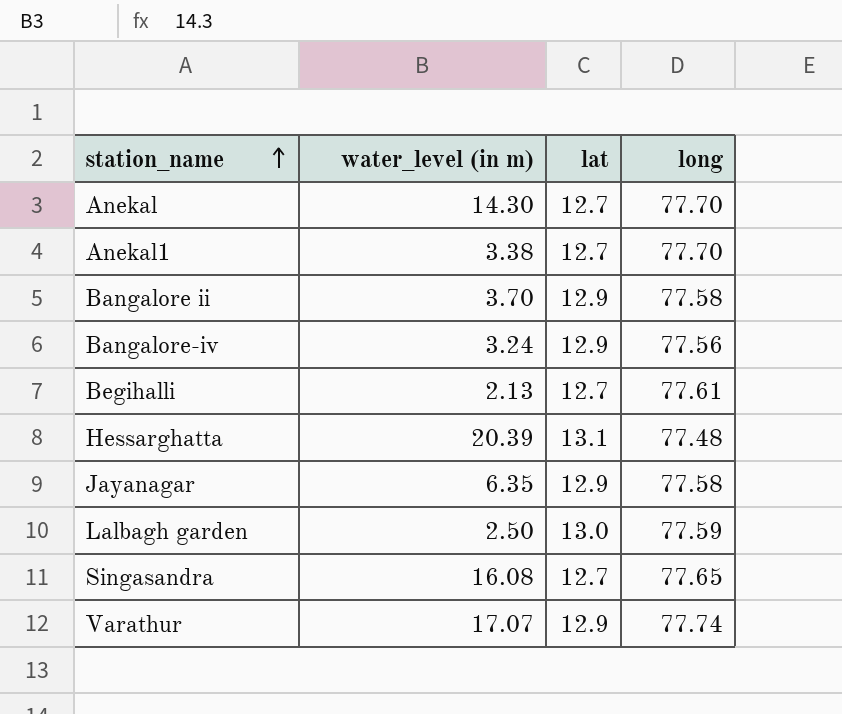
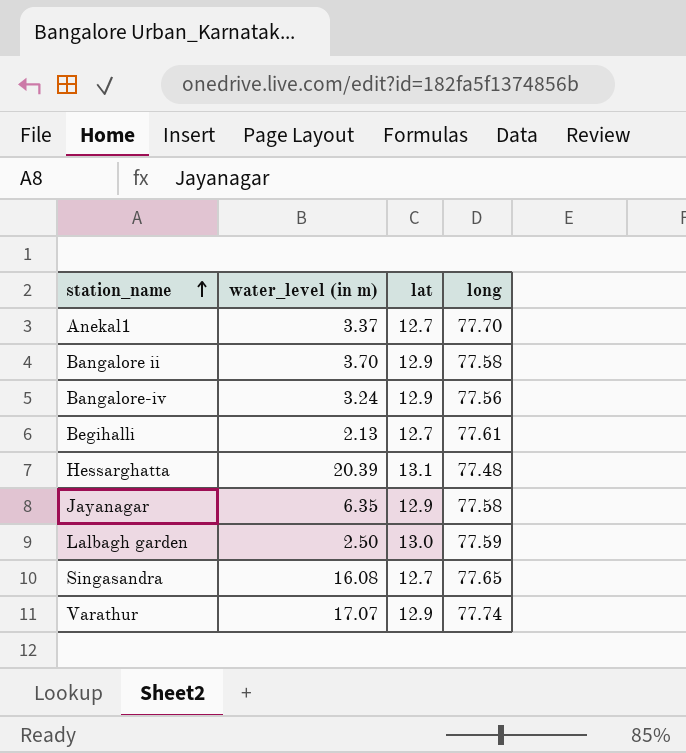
row Anekal: 14.30 | 12.7 | 77.70 -> none
Anekal1 | water_level (in m): 3.38 -> 3.37

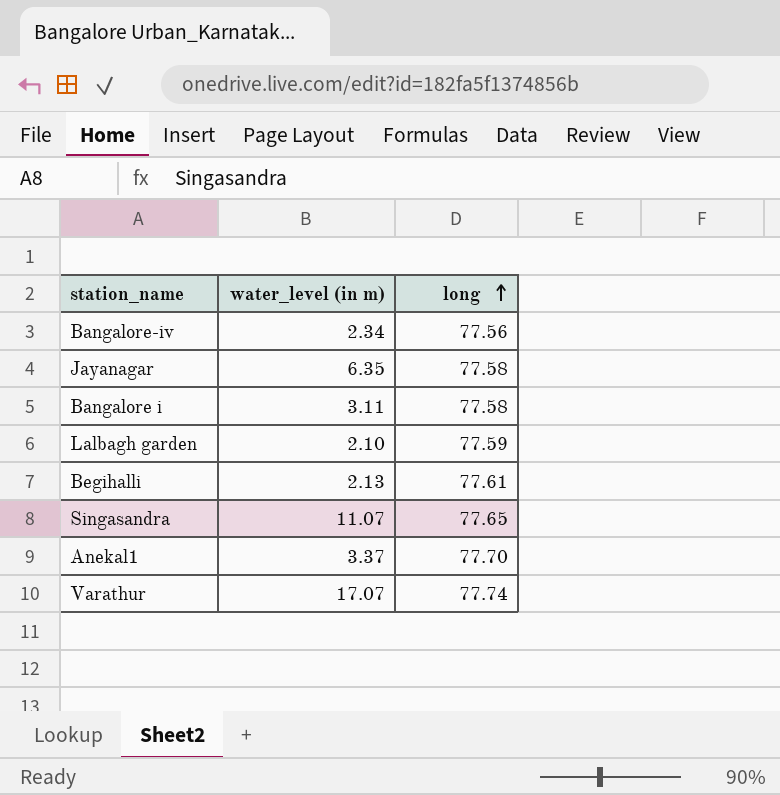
row order: station_name ascending -> long ascending
column lat | position: 3 -> none
row Bangalore ii: 3.70 | 12.9 | 77.58 -> none
row Hessarghatta: 20.39 | 13.1 | 77.48 -> none
Bangalore-iv | water_level (in m): 3.24 -> 2.34
row Bangalore i: none -> 3.11 | 77.58
Lalbagh garden | water_level (in m): 2.50 -> 2.10
Singasandra | water_level (in m): 16.08 -> 11.07

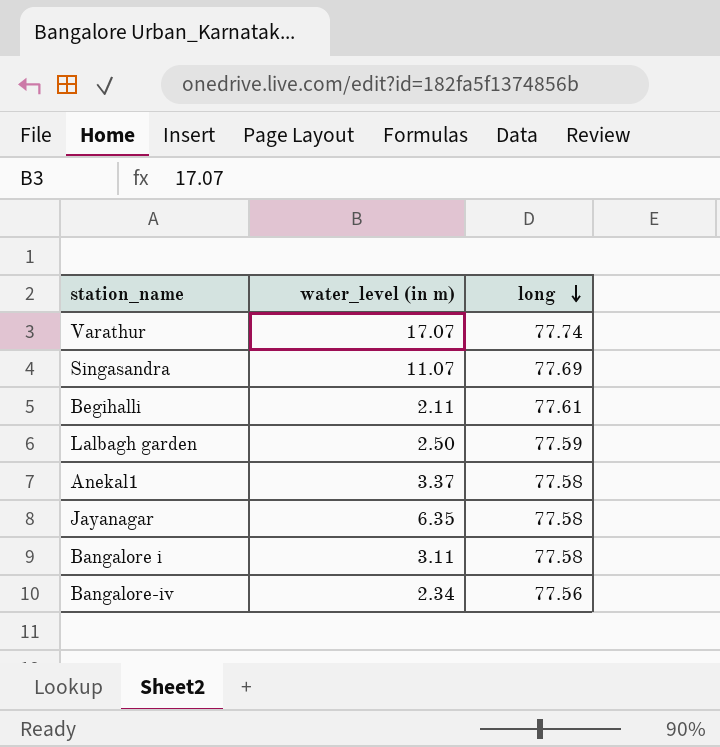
row order: long ascending -> long descending
Singasandra | long: 77.65 -> 77.69
Begihalli | water_level (in m): 2.13 -> 2.11
Lalbagh garden | water_level (in m): 2.10 -> 2.50
Anekal1 | long: 77.70 -> 77.58

